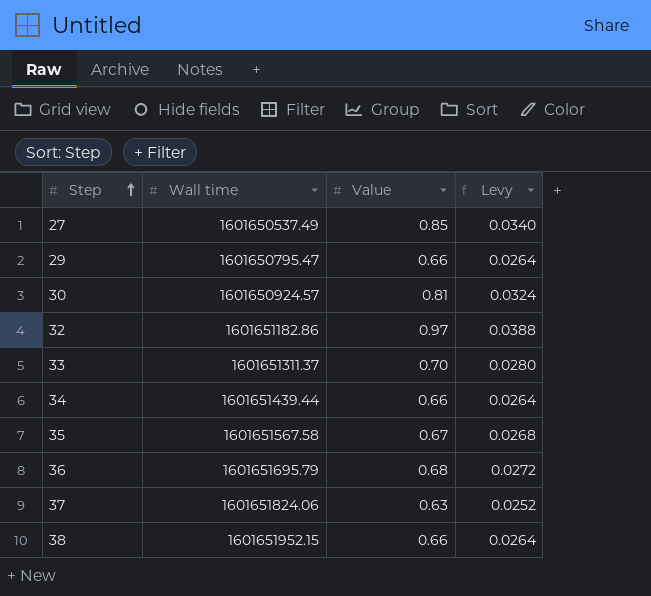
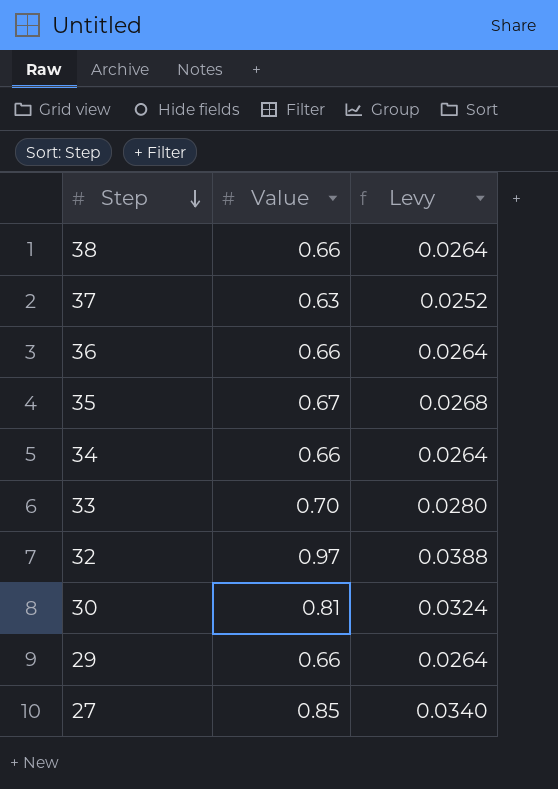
row order: Step ascending -> Step descending
column Wall time | position: 2 -> none
36 | Value: 0.68 -> 0.66
36 | Levy: 0.0272 -> 0.0264

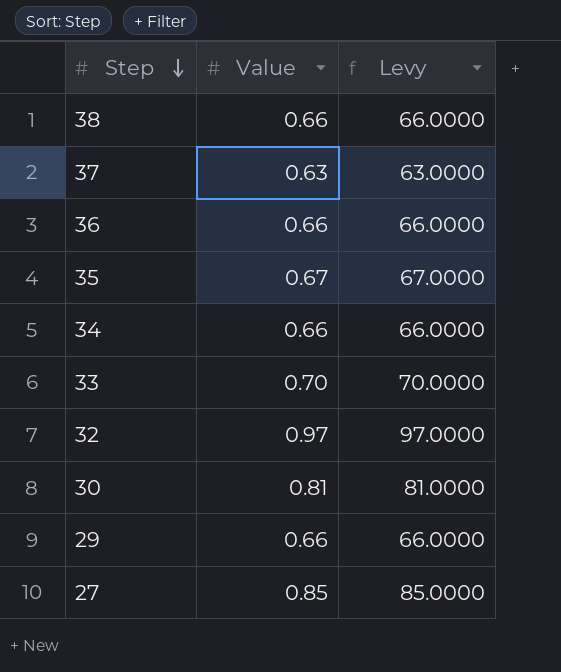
column Levy | formula: [Value] * 0.04 -> [Value] * 100

